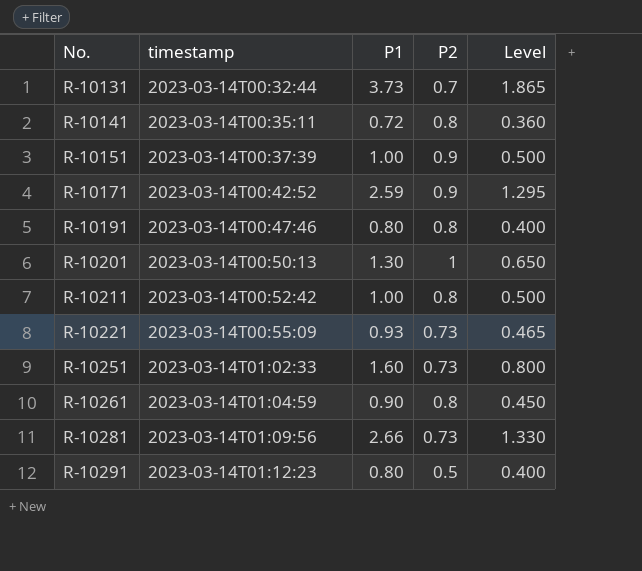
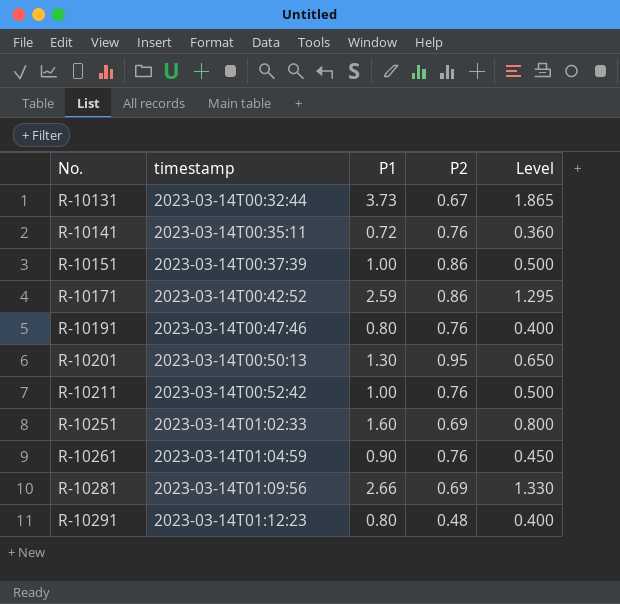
row R-10221: 2023-03-14T00:55:09 | 0.93 | 0.73 | 0.465 -> none
R-10131 | P2: 0.7 -> 0.67
R-10141 | P2: 0.8 -> 0.76
R-10151 | P2: 0.9 -> 0.86
R-10171 | P2: 0.9 -> 0.86
R-10191 | P2: 0.8 -> 0.76
R-10201 | P2: 1 -> 0.95
R-10211 | P2: 0.8 -> 0.76
R-10251 | P2: 0.73 -> 0.69
R-10261 | P2: 0.8 -> 0.76
R-10281 | P2: 0.73 -> 0.69
R-10291 | P2: 0.5 -> 0.48

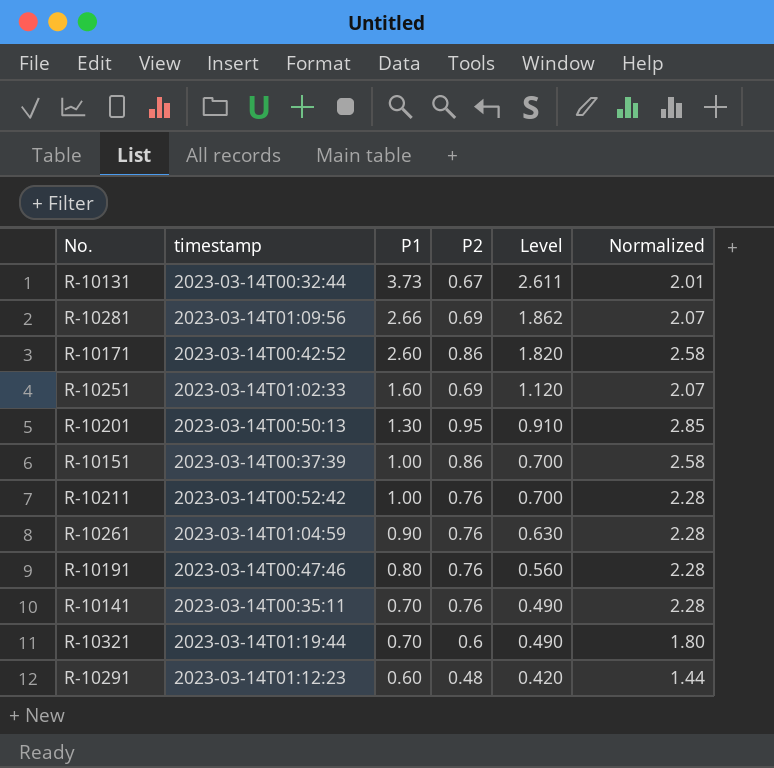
row order: No. ascending -> P1 descending
column Level | formula: [P1] * 0.5 -> [P1] * 0.7
column Normalized | formula: none -> [P2] * 3
R-10171 | P1: 2.59 -> 2.60
R-10141 | P1: 0.72 -> 0.70
row R-10321: none -> 2023-03-14T01:19:44 | 0.70 | 0.6 | 0.490 | 1.80
R-10291 | P1: 0.80 -> 0.60

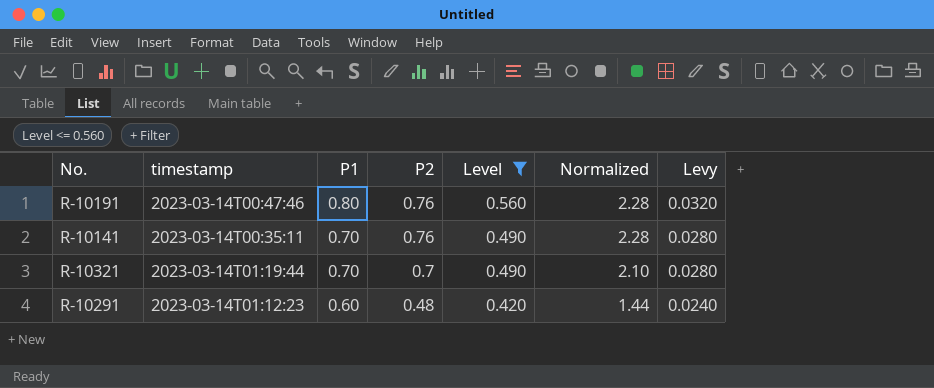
filter: none -> Level <= 0.560
column Levy | formula: none -> [P1] * 0.04
R-10321 | P2: 0.6 -> 0.7
R-10321 | Normalized: 1.80 -> 2.10

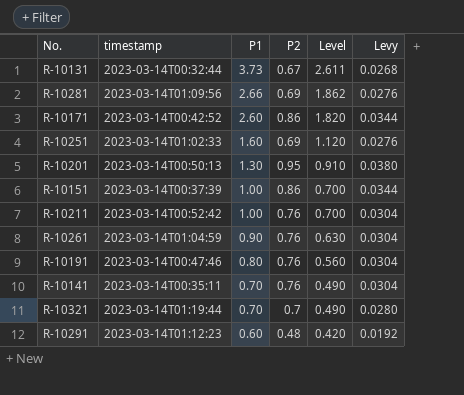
filter: Level <= 0.560 -> none
column Normalized | formula: [P2] * 3 -> none
column Levy | formula: [P1] * 0.04 -> [P2] * 0.04

